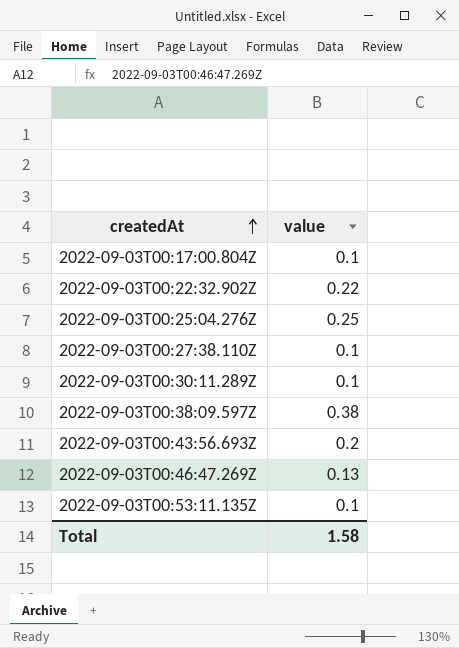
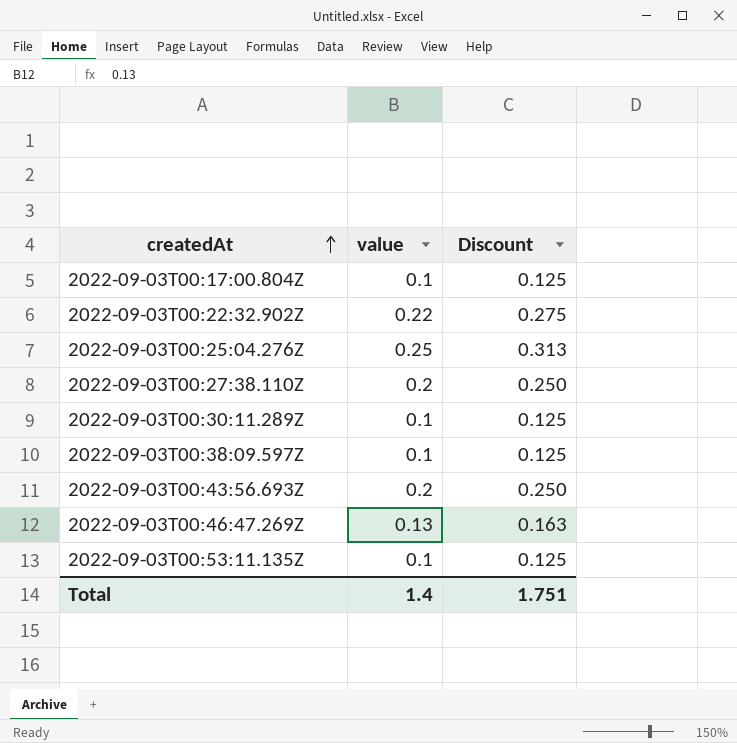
column Discount | formula: none -> [value] * 1.25
2022-09-03T00:27:38.110Z | value: 0.1 -> 0.2
2022-09-03T00:38:09.597Z | value: 0.38 -> 0.1
Total | value: 1.58 -> 1.4

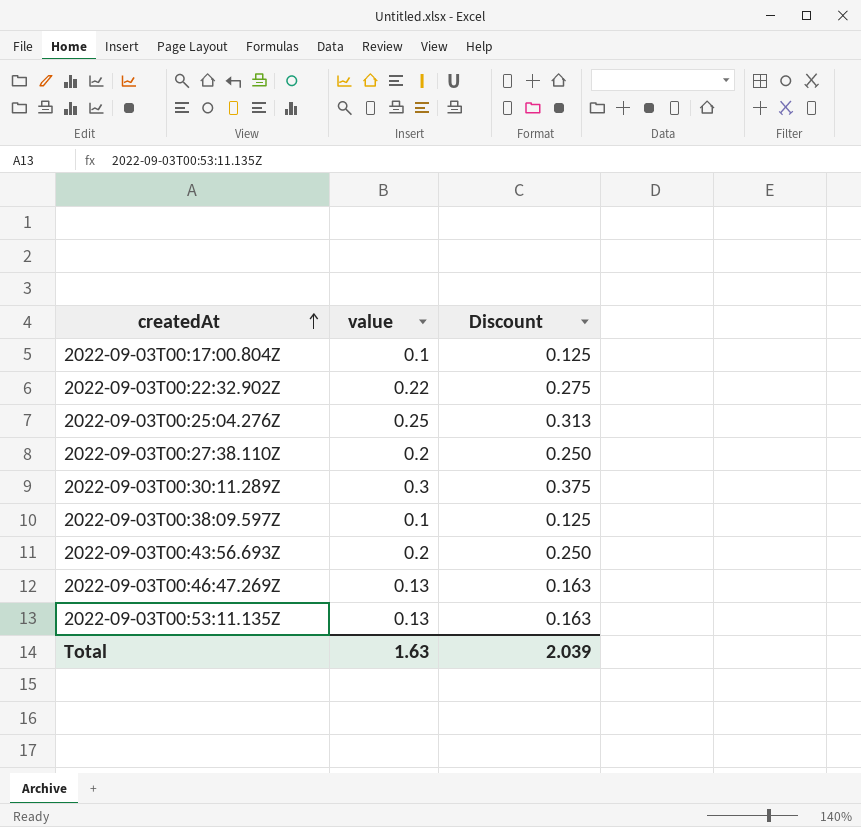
2022-09-03T00:30:11.289Z | value: 0.1 -> 0.3
2022-09-03T00:30:11.289Z | Discount: 0.125 -> 0.375
2022-09-03T00:53:11.135Z | value: 0.1 -> 0.13
2022-09-03T00:53:11.135Z | Discount: 0.125 -> 0.163
Total | value: 1.4 -> 1.63
Total | Discount: 1.751 -> 2.039

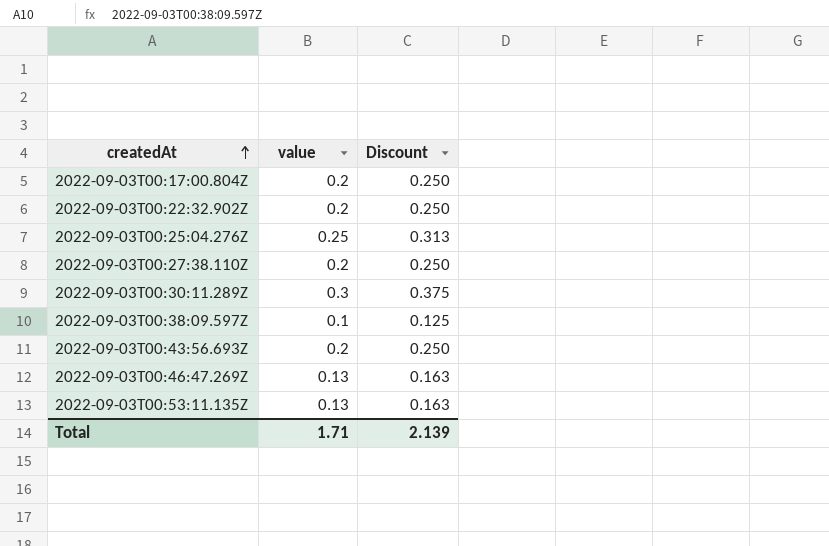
2022-09-03T00:17:00.804Z | value: 0.1 -> 0.2
2022-09-03T00:17:00.804Z | Discount: 0.125 -> 0.250
2022-09-03T00:22:32.902Z | value: 0.22 -> 0.2
2022-09-03T00:22:32.902Z | Discount: 0.275 -> 0.250
Total | value: 1.63 -> 1.71
Total | Discount: 2.039 -> 2.139

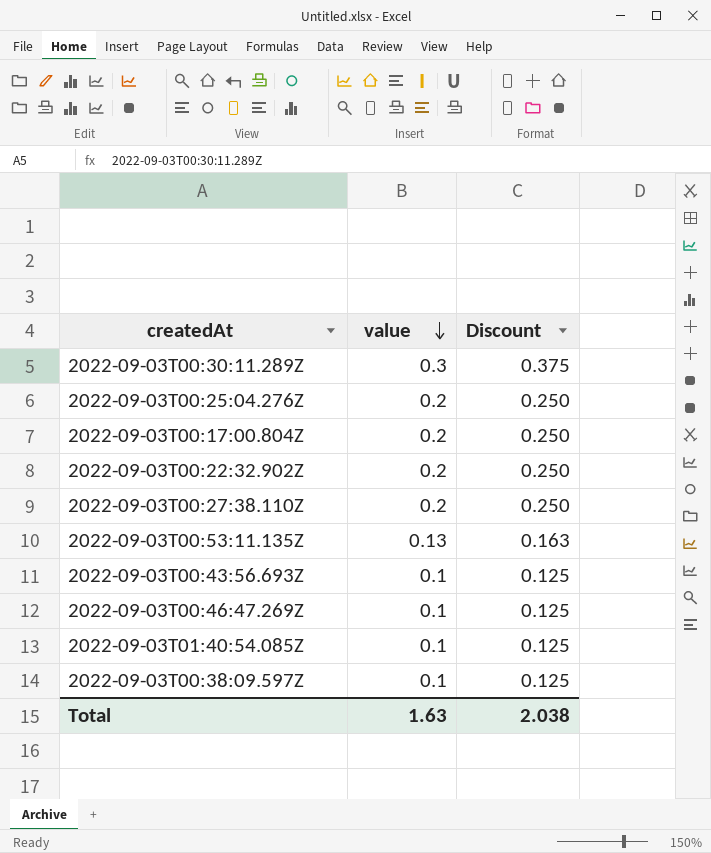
row order: createdAt ascending -> value descending
2022-09-03T00:25:04.276Z | value: 0.25 -> 0.2
2022-09-03T00:25:04.276Z | Discount: 0.313 -> 0.250
2022-09-03T00:43:56.693Z | value: 0.2 -> 0.1
2022-09-03T00:43:56.693Z | Discount: 0.250 -> 0.125
2022-09-03T00:46:47.269Z | value: 0.13 -> 0.1
2022-09-03T00:46:47.269Z | Discount: 0.163 -> 0.125
row 2022-09-03T01:40:54.085Z: none -> 0.1 | 0.125
Total | value: 1.71 -> 1.63
Total | Discount: 2.139 -> 2.038

